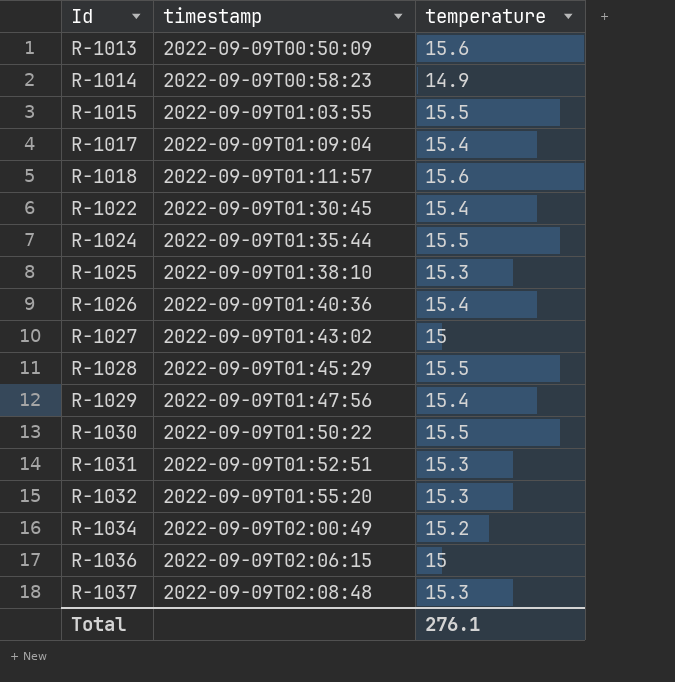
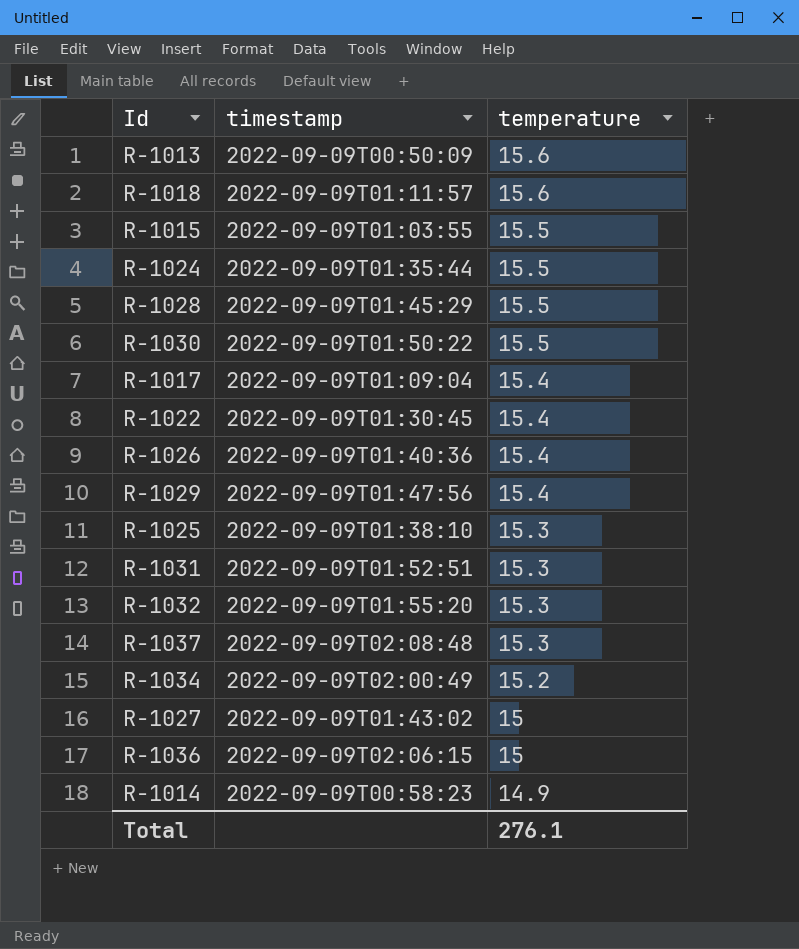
row order: Id ascending -> temperature descending

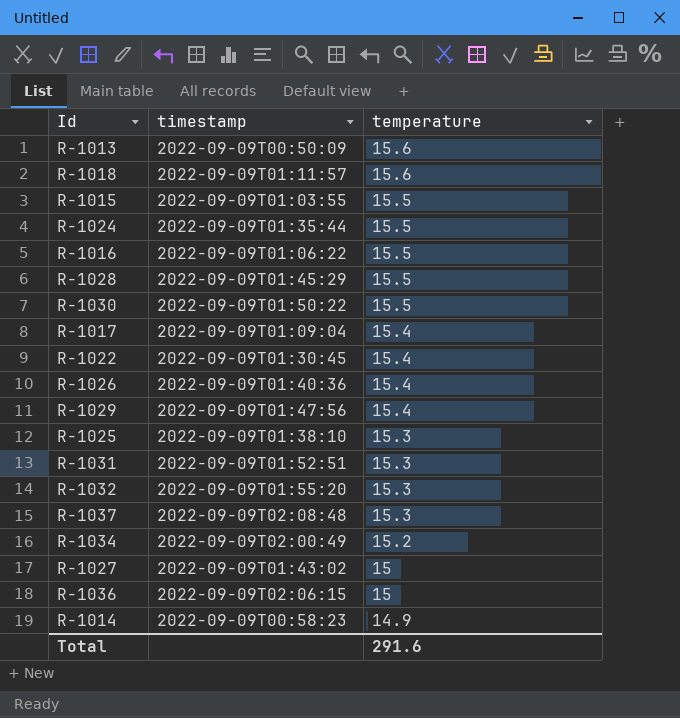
row R-1016: none -> 2022-09-09T01:06:22 | 15.5
Total | temperature: 276.1 -> 291.6

